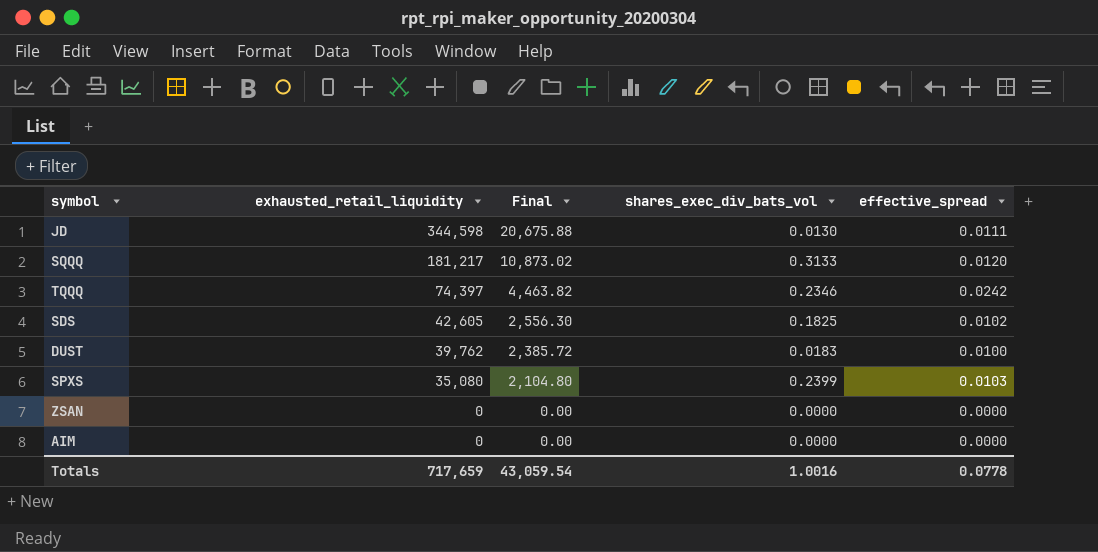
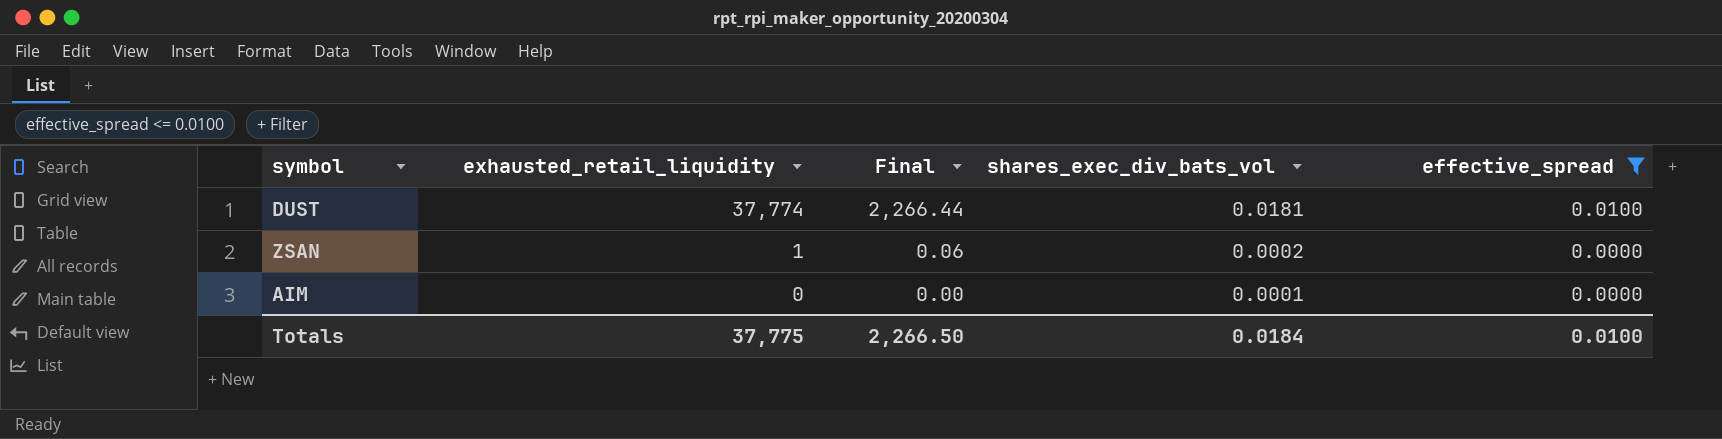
filter: none -> effective_spread <= 0.0100
DUST | exhausted_retail_liquidity: 39,762 -> 37,774
DUST | Final: 2,385.72 -> 2,266.44
DUST | shares_exec_div_bats_vol: 0.0183 -> 0.0181
ZSAN | exhausted_retail_liquidity: 0 -> 1
ZSAN | Final: 0.00 -> 0.06
ZSAN | shares_exec_div_bats_vol: 0.0000 -> 0.0002
AIM | shares_exec_div_bats_vol: 0.0000 -> 0.0001
Totals | exhausted_retail_liquidity: 717,659 -> 37,775
Totals | Final: 43,059.54 -> 2,266.50
Totals | shares_exec_div_bats_vol: 1.0016 -> 0.0184
Totals | effective_spread: 0.0778 -> 0.0100

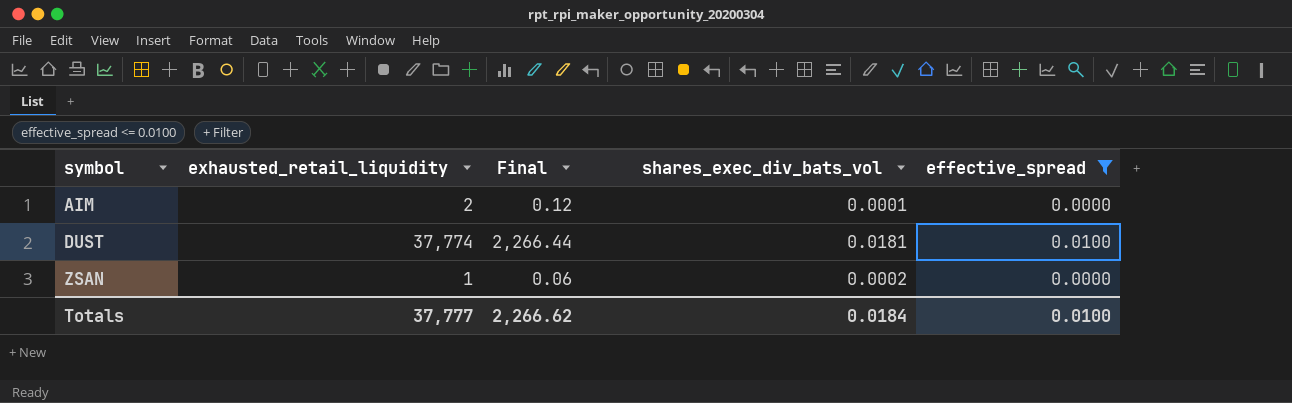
row order: exhausted_retail_liquidity descending -> symbol ascending
AIM | exhausted_retail_liquidity: 0 -> 2
AIM | Final: 0.00 -> 0.12
Totals | exhausted_retail_liquidity: 37,775 -> 37,777
Totals | Final: 2,266.50 -> 2,266.62

